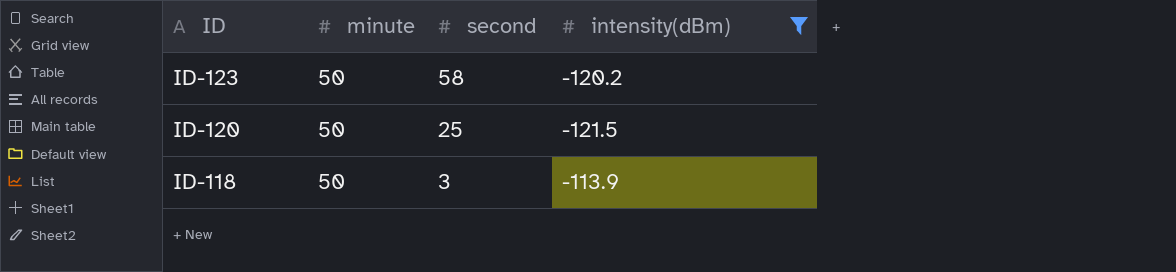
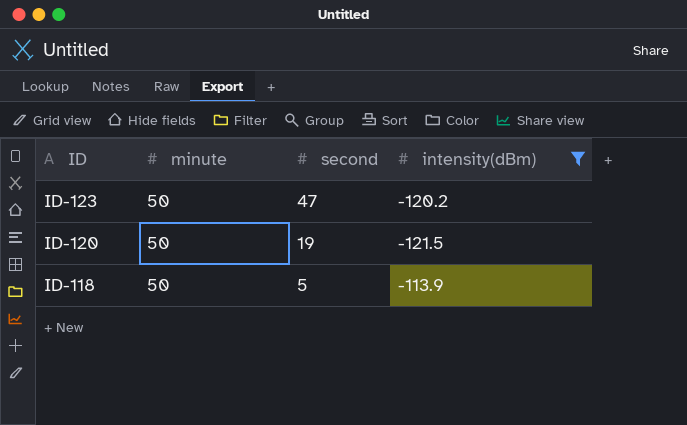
ID-123 | second: 58 -> 47
ID-120 | second: 25 -> 19
ID-118 | second: 3 -> 5

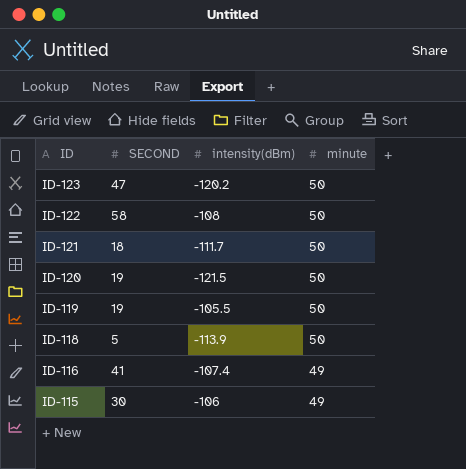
filter: intensity(dBm) <= -113.9 -> none
column name: second -> SECOND
column minute | position: 2 -> 4

